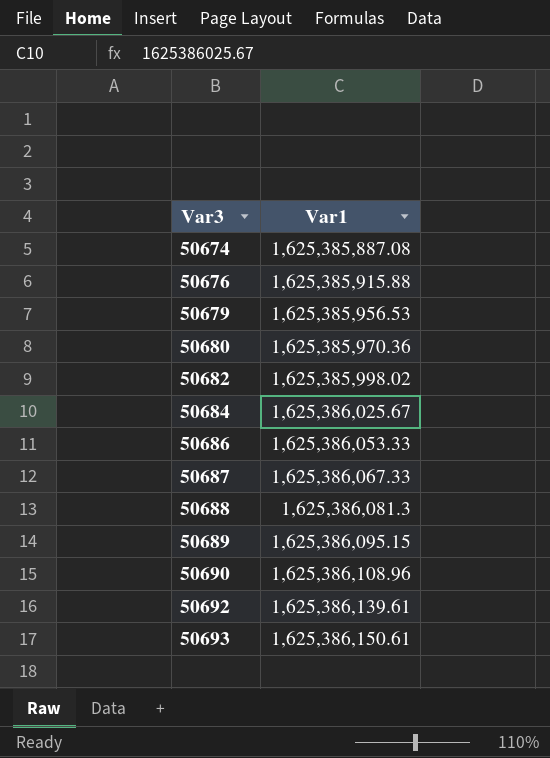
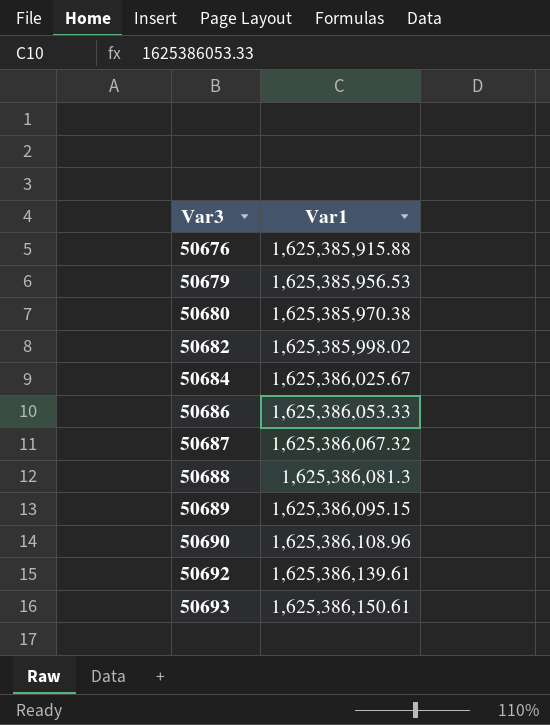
row 50674: 1,625,385,887.08 -> none
50680 | Var1: 1,625,385,970.36 -> 1,625,385,970.38
50687 | Var1: 1,625,386,067.33 -> 1,625,386,067.32

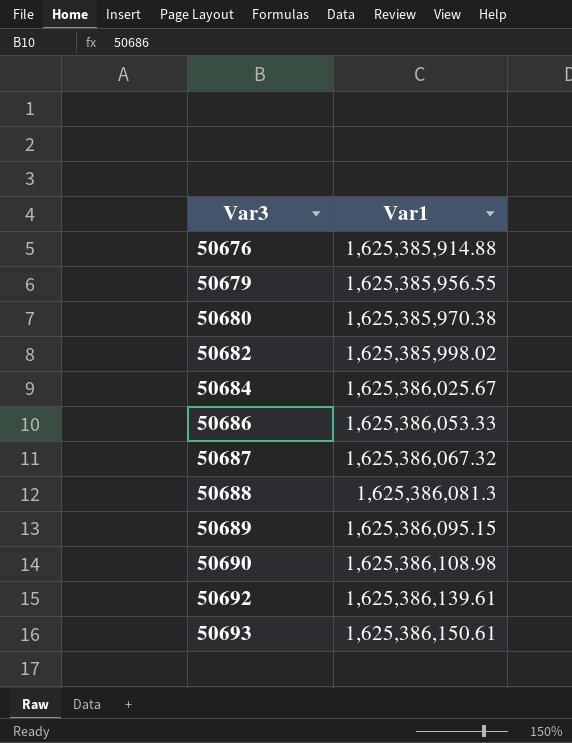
50676 | Var1: 1,625,385,915.88 -> 1,625,385,914.88
50679 | Var1: 1,625,385,956.53 -> 1,625,385,956.55
50690 | Var1: 1,625,386,108.96 -> 1,625,386,108.98

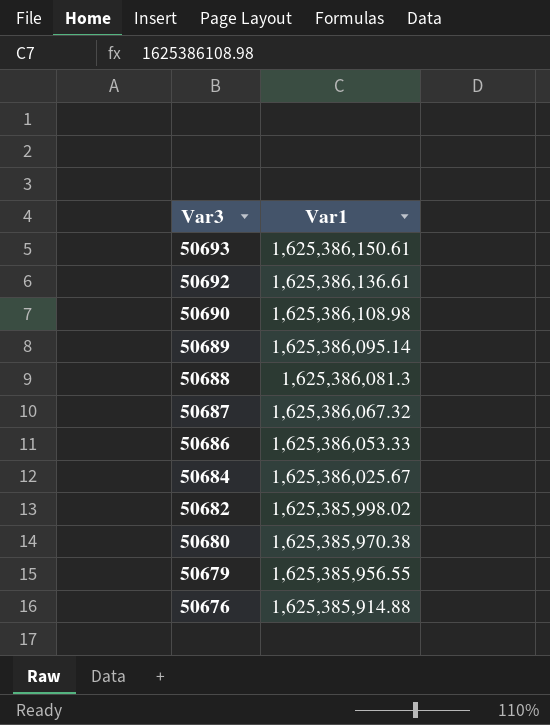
row order: Var3 ascending -> Var3 descending
50692 | Var1: 1,625,386,139.61 -> 1,625,386,136.61
50689 | Var1: 1,625,386,095.15 -> 1,625,386,095.14

